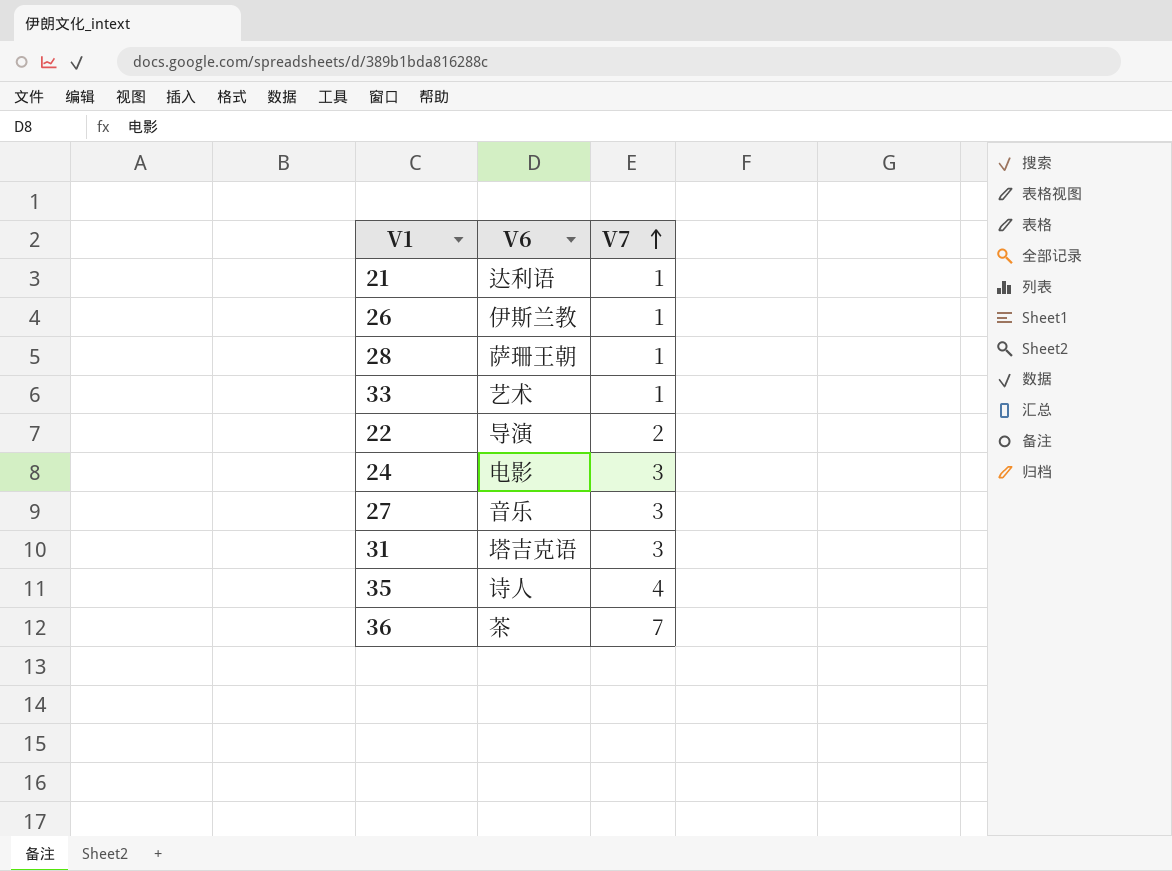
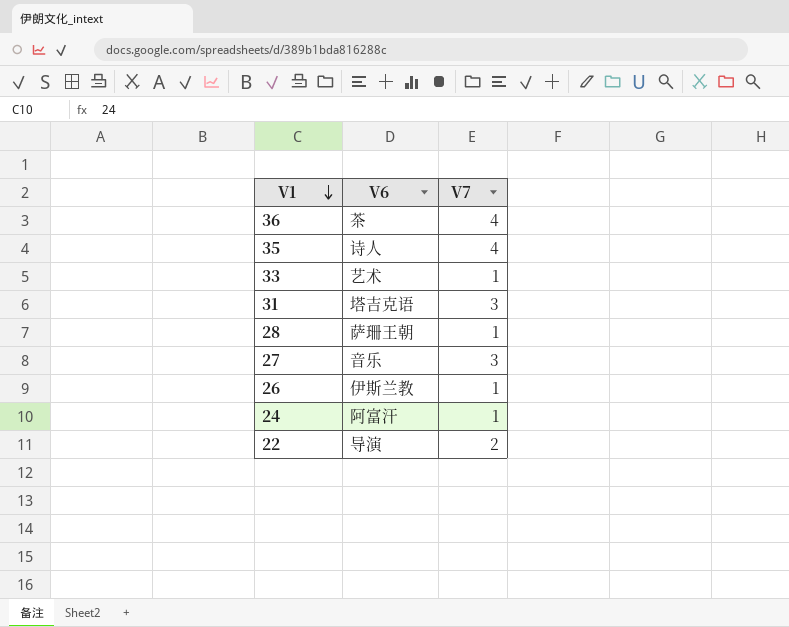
row order: V7 ascending -> V1 descending
row 21: 达利语 | 1 -> none
36 | V7: 7 -> 4
24 | V6: 电影 -> 阿富汗
24 | V7: 3 -> 1

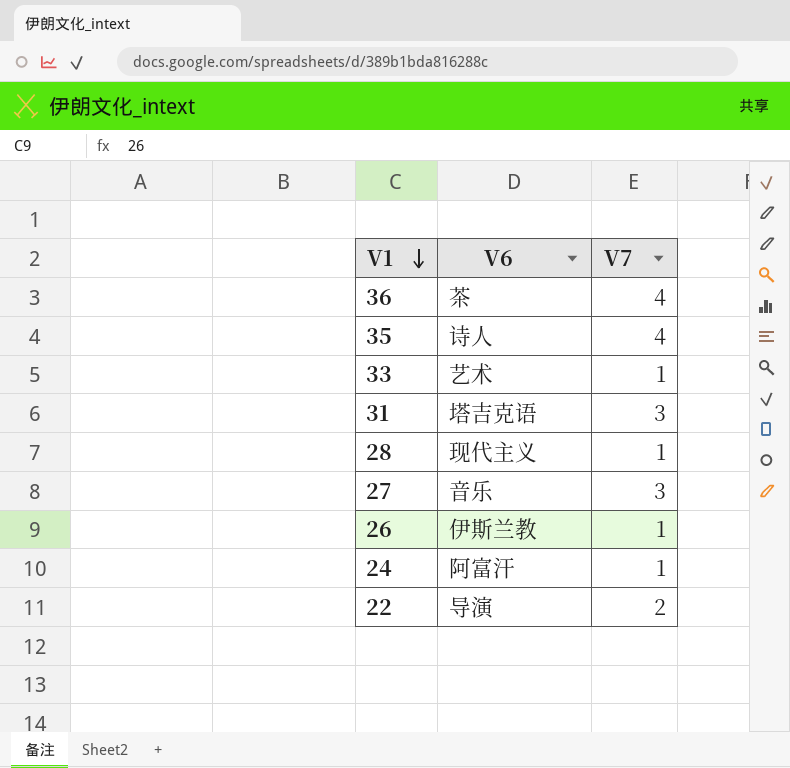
28 | V6: 萨珊王朝 -> 现代主义

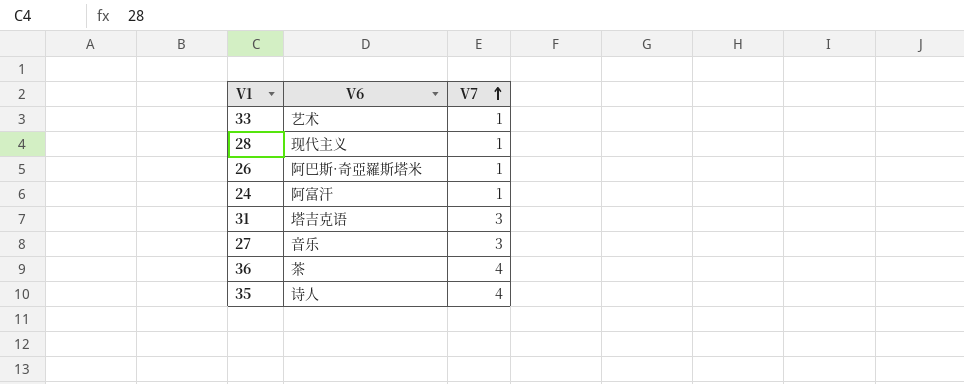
row order: V1 descending -> V7 ascending
row 22: 导演 | 2 -> none
26 | V6: 伊斯兰教 -> 阿巴斯·奇亞羅斯塔米

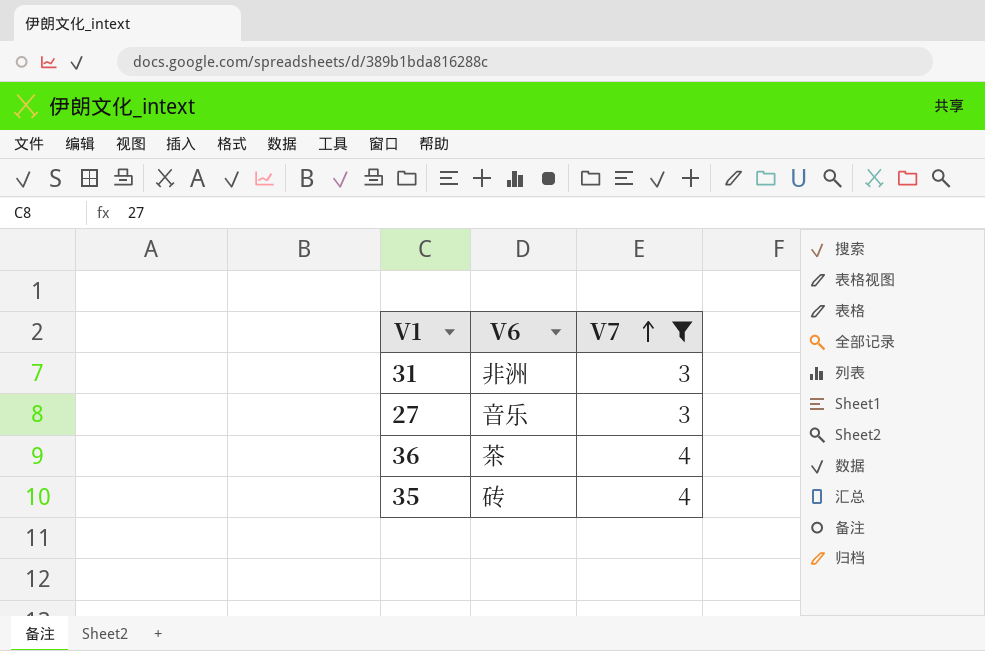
filter: none -> V7 != 1
31 | V6: 塔吉克语 -> 非洲
35 | V6: 诗人 -> 砖

